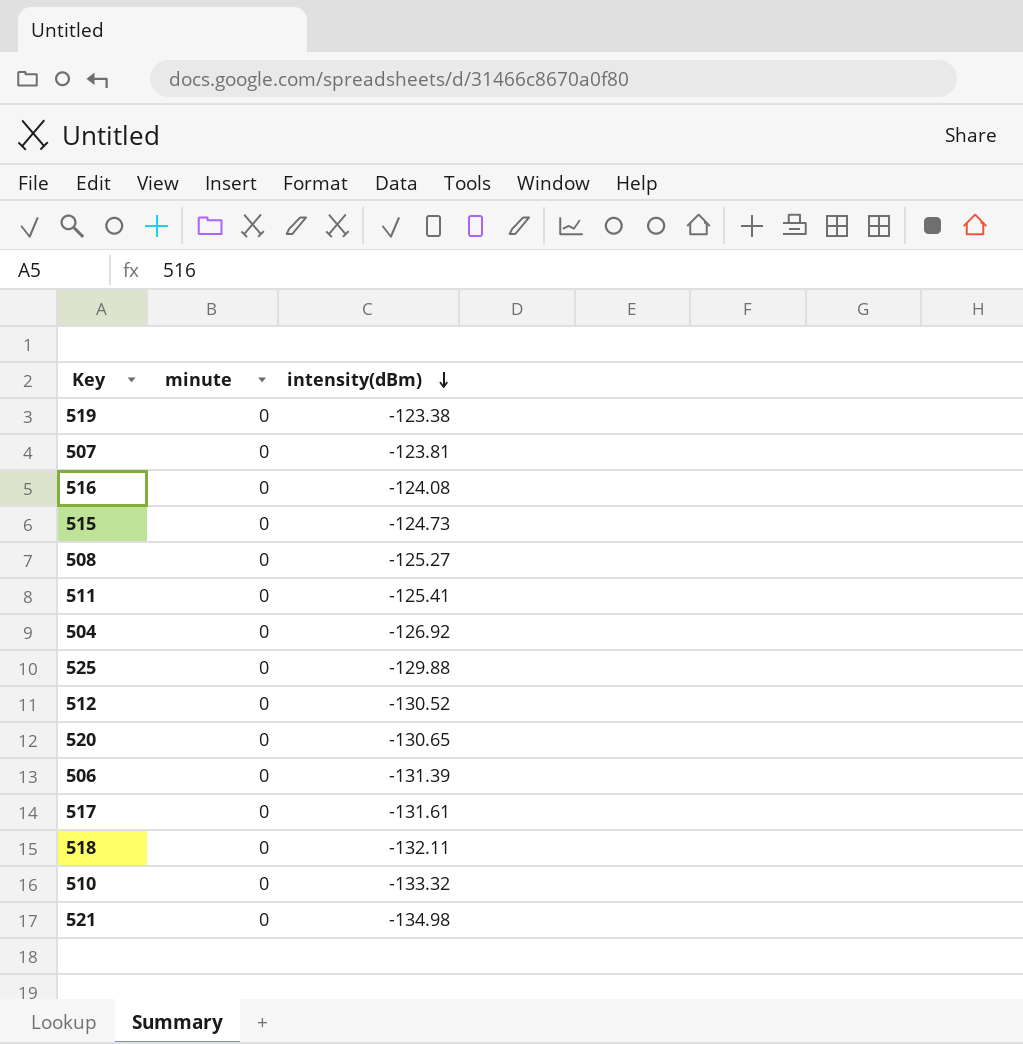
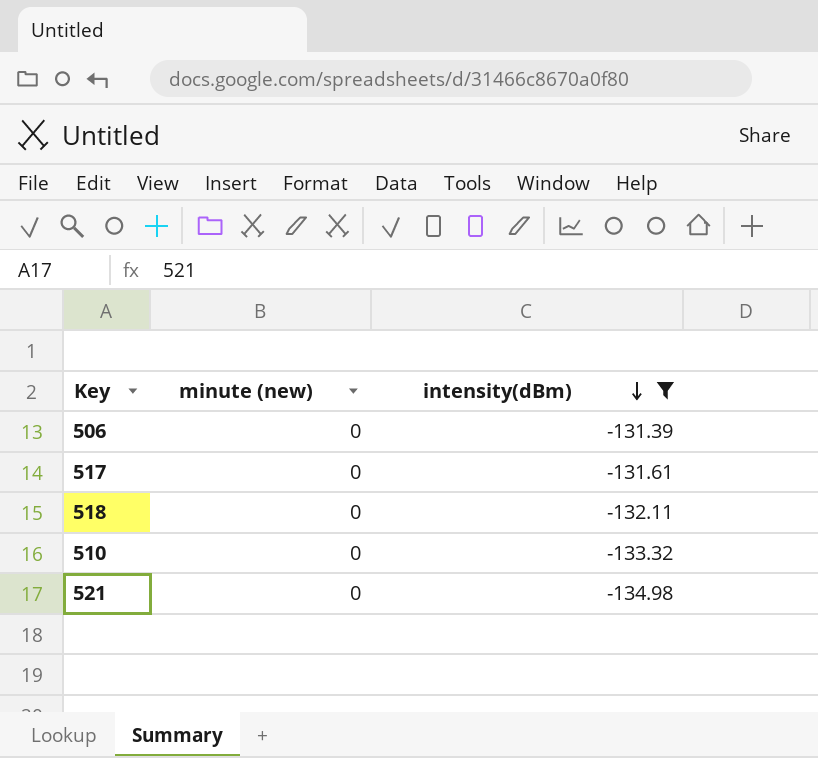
filter: none -> intensity(dBm) <= -131.39
column name: minute -> minute (new)

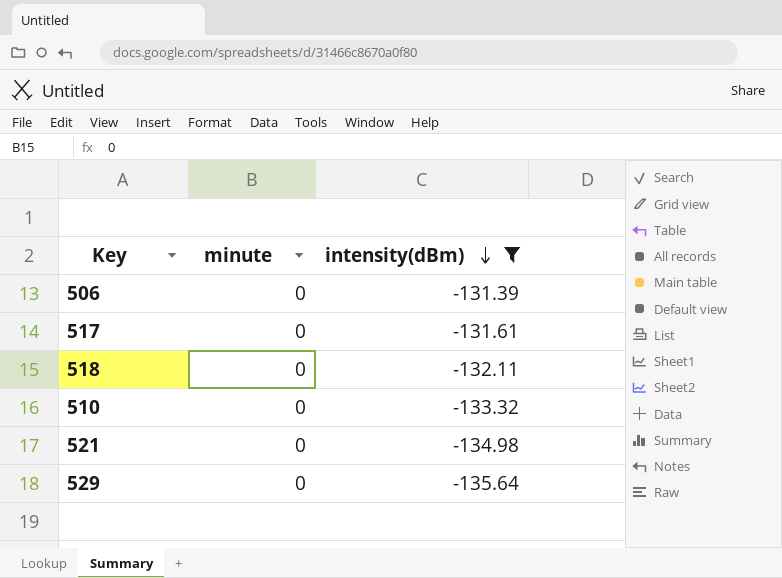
column name: minute (new) -> minute
row 529: none -> 0 | -135.64

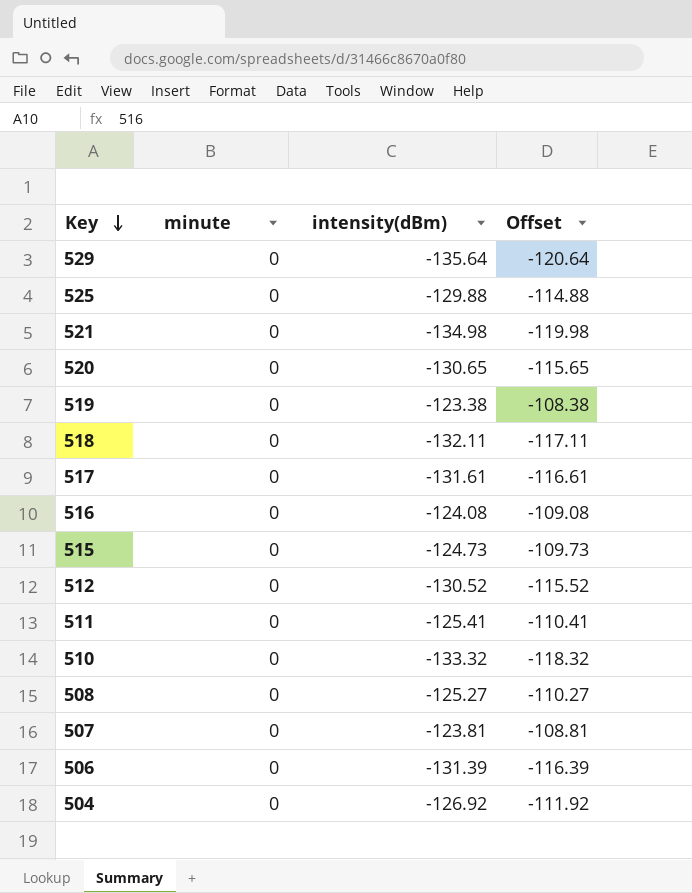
filter: intensity(dBm) <= -131.39 -> none
row order: intensity(dBm) descending -> Key descending
column Offset | formula: none -> [intensity(dBm)] + 15

